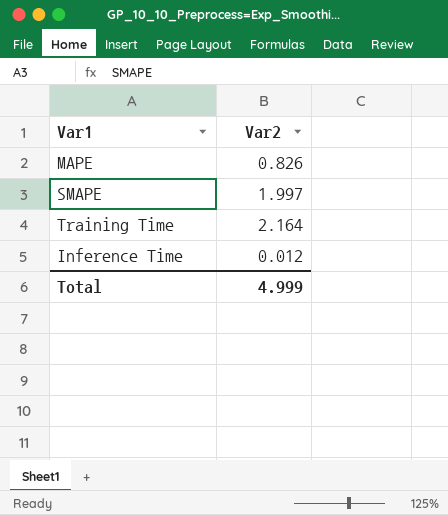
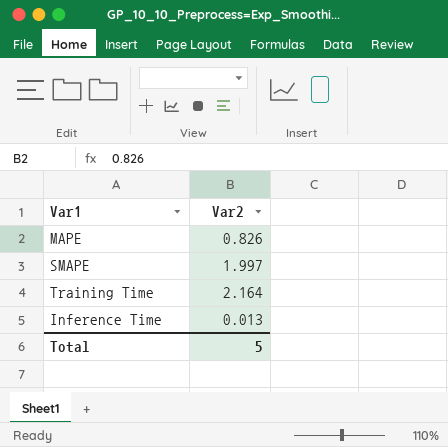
Inference Time | Var2: 0.012 -> 0.013
Total | Var2: 4.999 -> 5

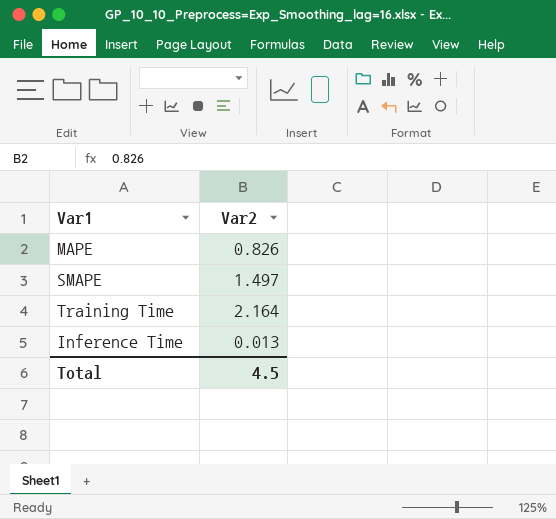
SMAPE | Var2: 1.997 -> 1.497
Total | Var2: 5 -> 4.5

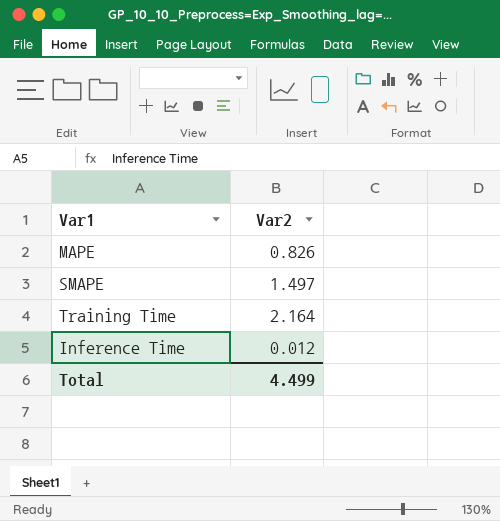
Inference Time | Var2: 0.013 -> 0.012
Total | Var2: 4.5 -> 4.499

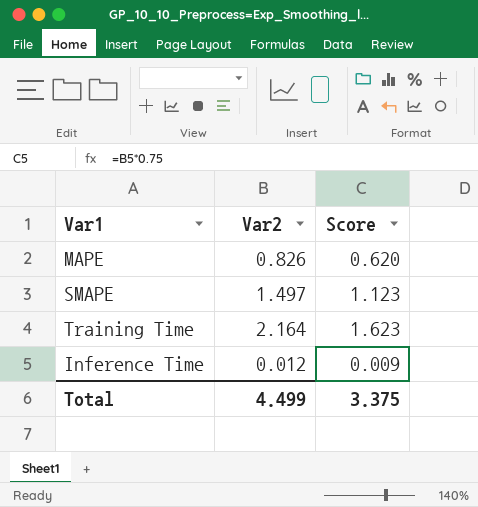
column Score | formula: none -> [Var2] * 0.75

